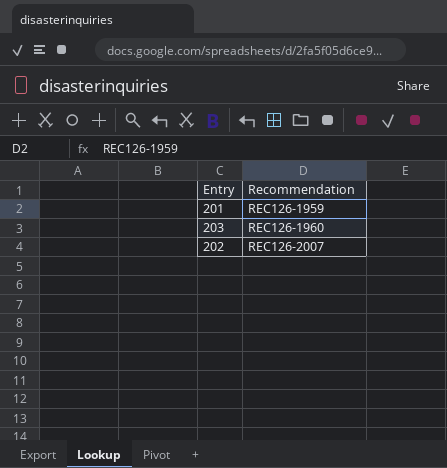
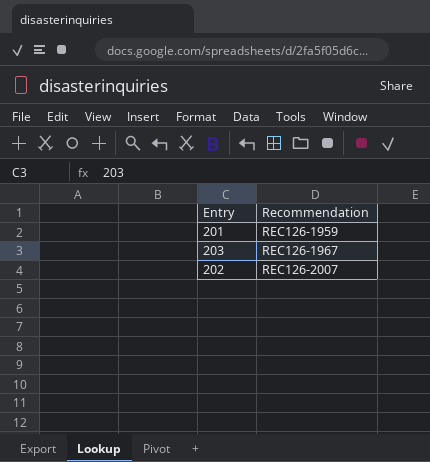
203 | Recommendation: REC126-1960 -> REC126-1967

